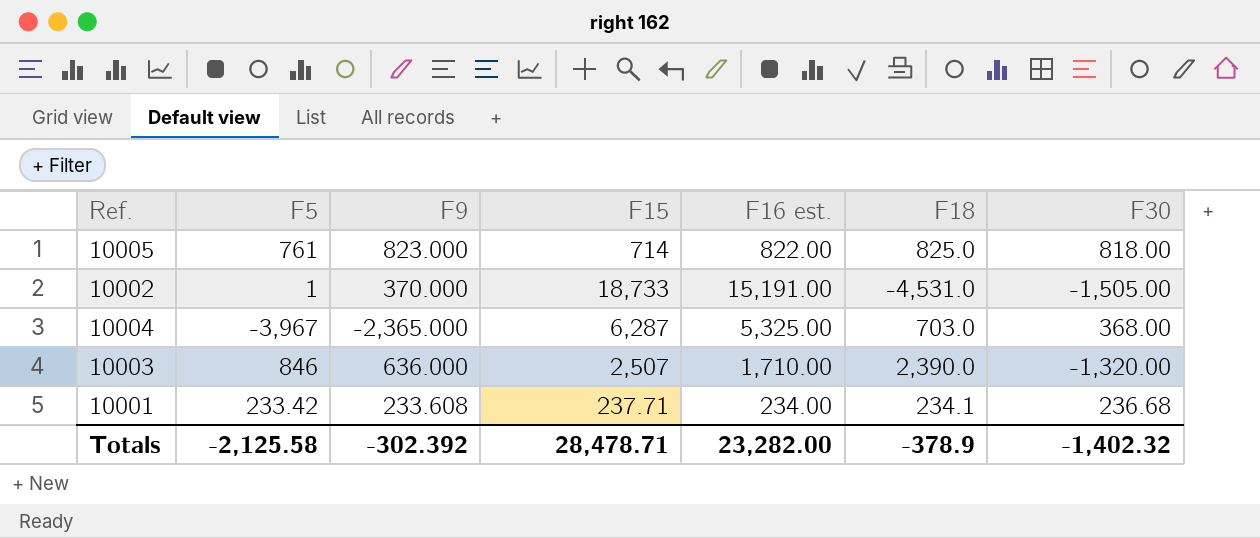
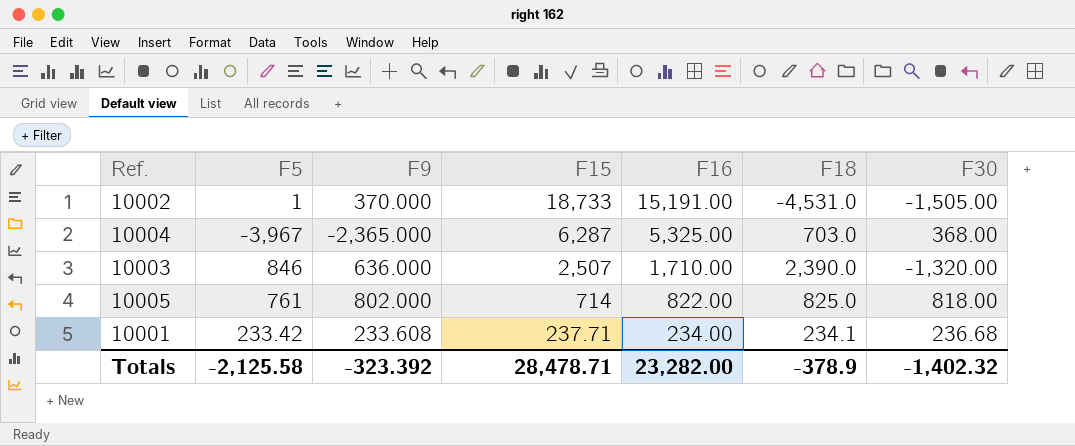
row order: none -> F15 descending
column name: F16 est. -> F16
10005 | F9: 823.000 -> 802.000
Totals | F9: -302.392 -> -323.392

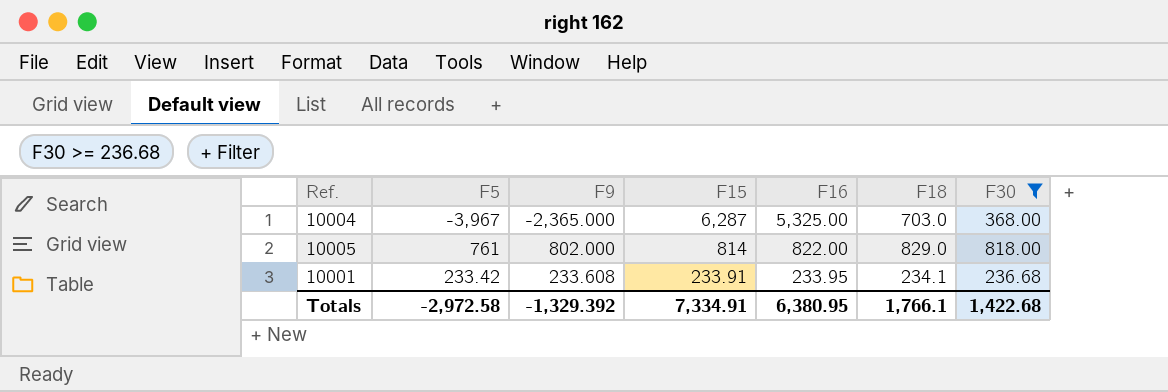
filter: none -> F30 >= 236.68
10005 | F15: 714 -> 814
10005 | F18: 825.0 -> 829.0
10001 | F15: 237.71 -> 233.91
10001 | F16: 234.00 -> 233.95
Totals | F5: -2,125.58 -> -2,972.58
Totals | F9: -323.392 -> -1,329.392
Totals | F15: 28,478.71 -> 7,334.91
Totals | F16: 23,282.00 -> 6,380.95
Totals | F18: -378.9 -> 1,766.1
Totals | F30: -1,402.32 -> 1,422.68

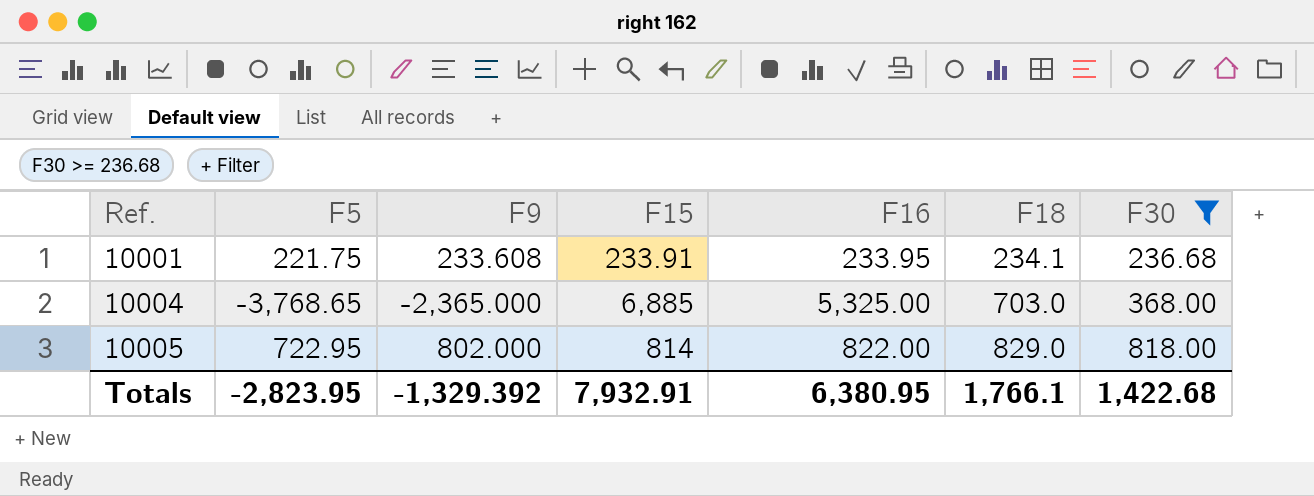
row order: F15 descending -> Ref. ascending
10001 | F5: 233.42 -> 221.75
10004 | F5: -3,967 -> -3,768.65
10004 | F15: 6,287 -> 6,885
10005 | F5: 761 -> 722.95
Totals | F5: -2,972.58 -> -2,823.95
Totals | F15: 7,334.91 -> 7,932.91

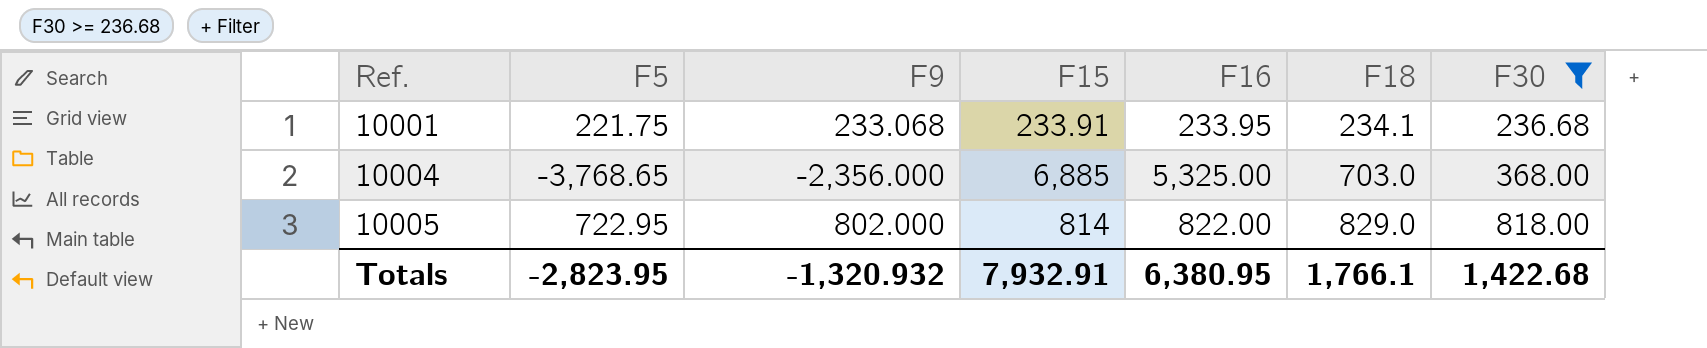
10001 | F9: 233.608 -> 233.068
10004 | F9: -2,365.000 -> -2,356.000
Totals | F9: -1,329.392 -> -1,320.932

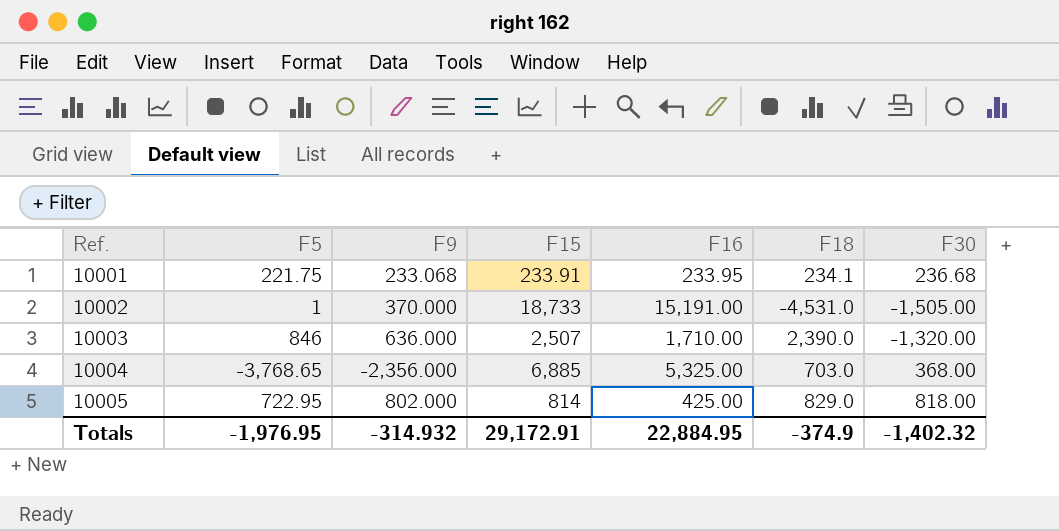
filter: F30 >= 236.68 -> none
10005 | F16: 822.00 -> 425.00
Totals | F5: -2,823.95 -> -1,976.95
Totals | F9: -1,320.932 -> -314.932
Totals | F15: 7,932.91 -> 29,172.91
Totals | F16: 6,380.95 -> 22,884.95
Totals | F18: 1,766.1 -> -374.9
Totals | F30: 1,422.68 -> -1,402.32

